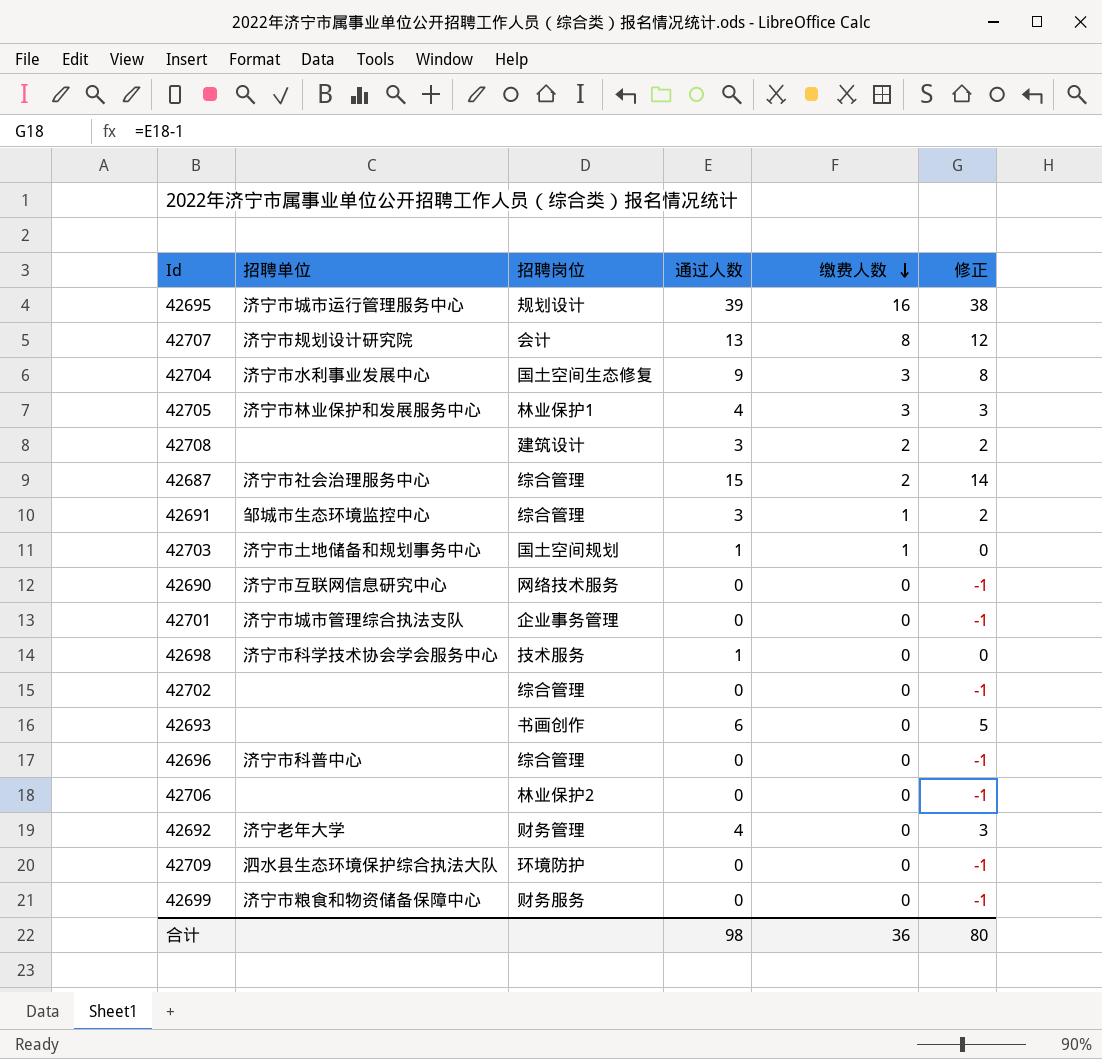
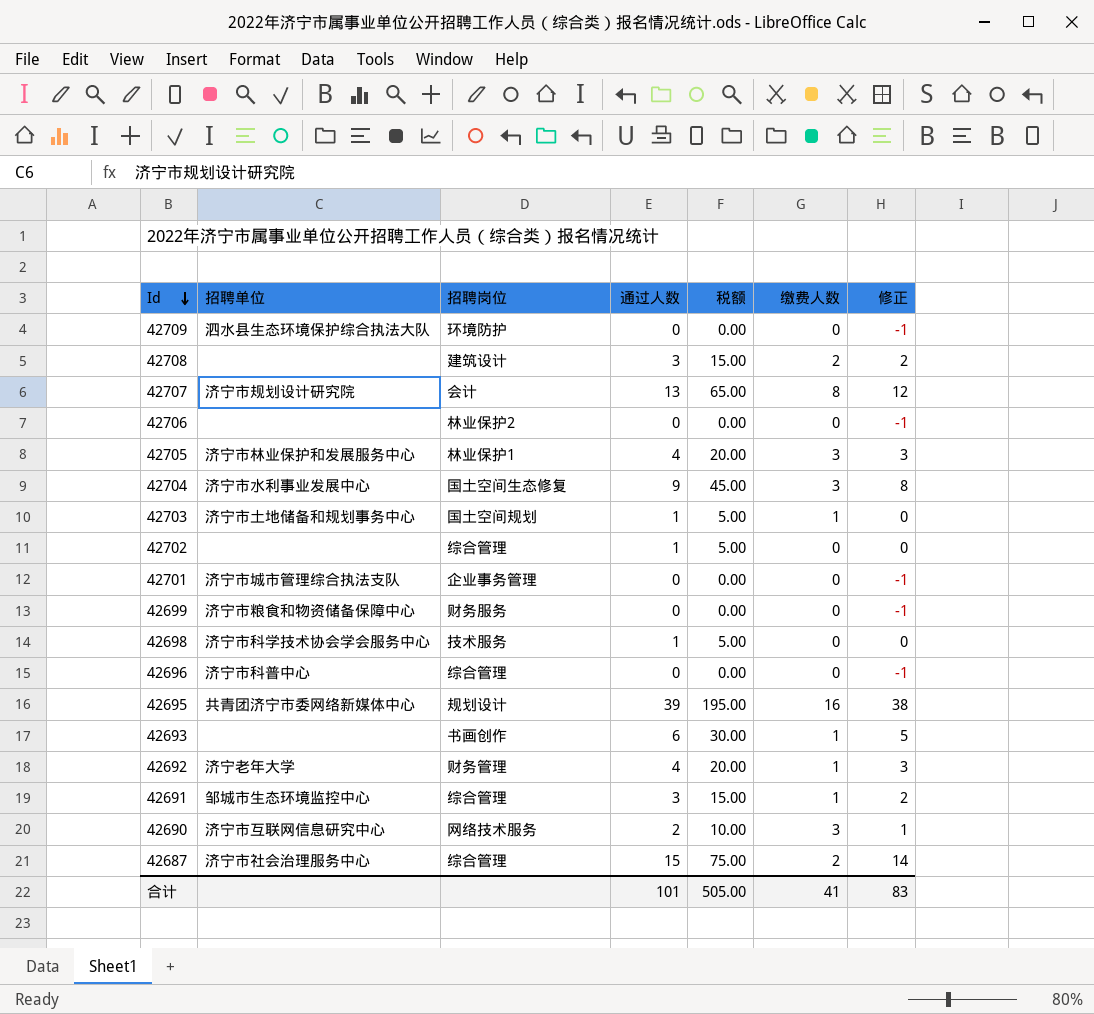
row order: 缴费人数 descending -> Id descending
column 税额 | formula: none -> [通过人数] * 5
42702 | 通过人数: 0 -> 1
42702 | 修正: -1 -> 0
42695 | 招聘单位: 济宁市城市运行管理服务中心 -> 共青团济宁市委网络新媒体中心
42693 | 缴费人数: 0 -> 1
42692 | 缴费人数: 0 -> 1
42690 | 通过人数: 0 -> 2
42690 | 缴费人数: 0 -> 3
42690 | 修正: -1 -> 1
合计 | 通过人数: 98 -> 101
合计 | 缴费人数: 36 -> 41
合计 | 修正: 80 -> 83

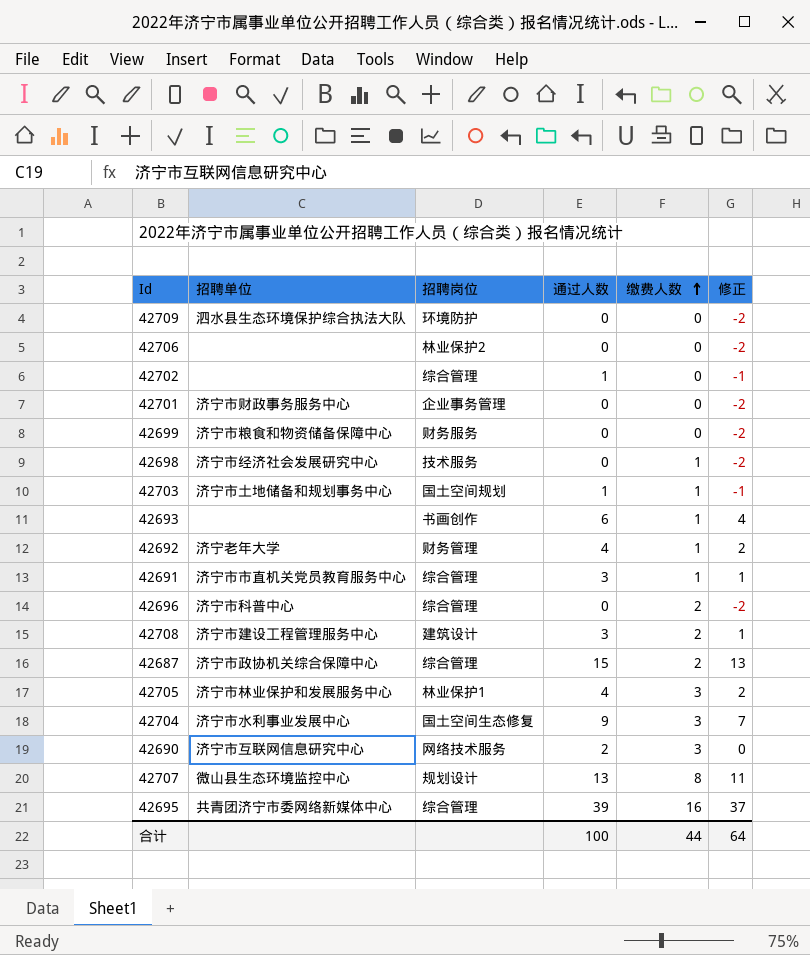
row order: Id descending -> 缴费人数 ascending
column 税额 | formula: [通过人数] * 5 -> none
column 修正 | formula: [通过人数] - 1 -> [通过人数] - 2
42701 | 招聘单位: 济宁市城市管理综合执法支队 -> 济宁市财政事务服务中心
42698 | 招聘单位: 济宁市科学技术协会学会服务中心 -> 济宁市经济社会发展研究中心
42698 | 通过人数: 1 -> 0
42698 | 缴费人数: 0 -> 1
42691 | 招聘单位: 邹城市生态环境监控中心 -> 济宁市市直机关党员教育服务中心
42696 | 缴费人数: 0 -> 2
42708 | 招聘单位: none -> 济宁市建设工程管理服务中心
42687 | 招聘单位: 济宁市社会治理服务中心 -> 济宁市政协机关综合保障中心
42707 | 招聘单位: 济宁市规划设计研究院 -> 微山县生态环境监控中心
42707 | 招聘岗位: 会计 -> 规划设计
42695 | 招聘岗位: 规划设计 -> 综合管理
合计 | 通过人数: 101 -> 100
合计 | 缴费人数: 41 -> 44
合计 | 修正: 83 -> 64

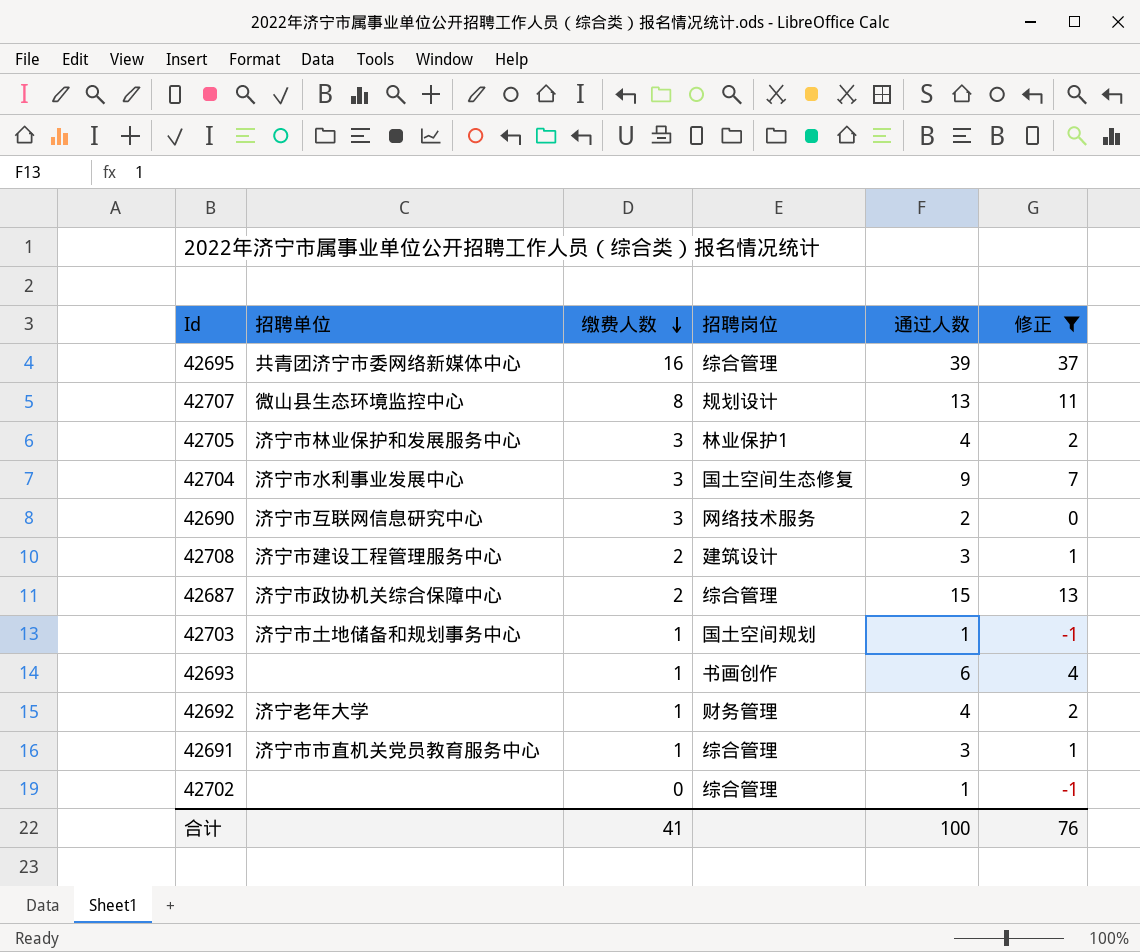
filter: none -> 修正 != -2
row order: 缴费人数 ascending -> 缴费人数 descending
column 缴费人数 | position: 5 -> 3
合计 | 缴费人数: 44 -> 41
合计 | 修正: 64 -> 76

